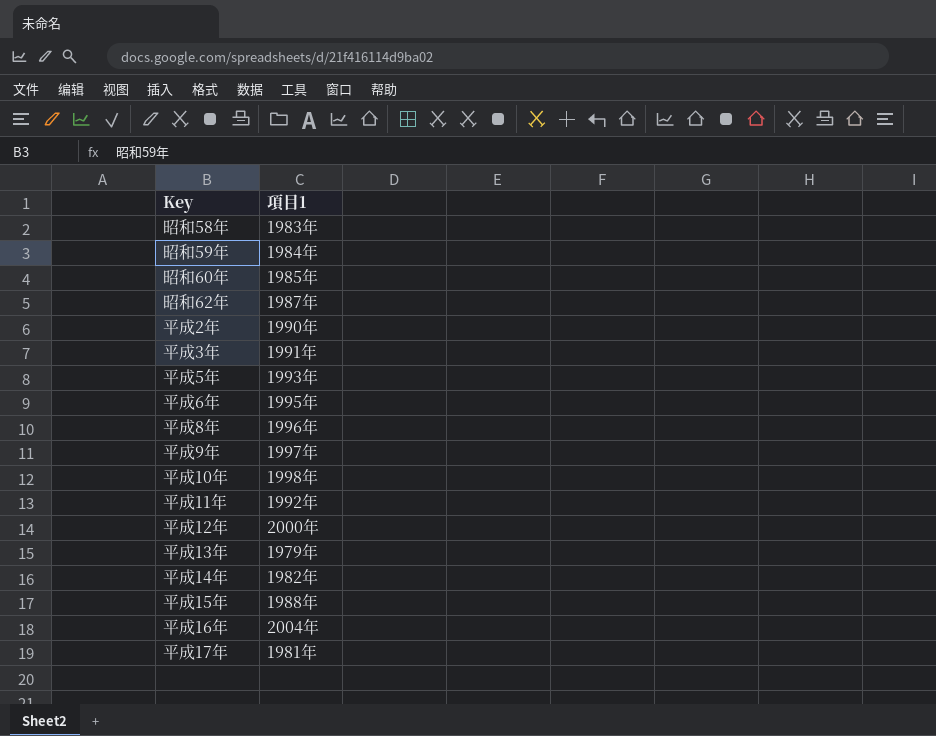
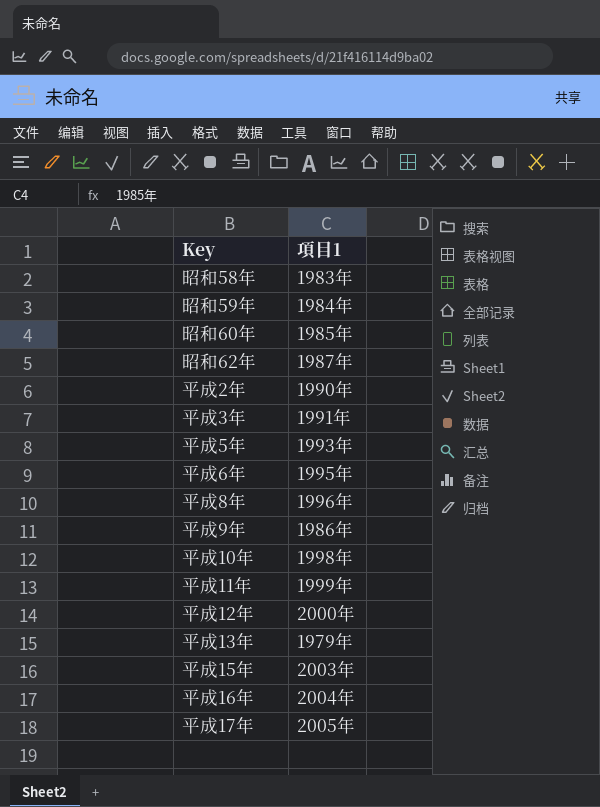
row 平成14年: 1982年 -> none
平成9年 | 項目1: 1997年 -> 1986年
平成11年 | 項目1: 1992年 -> 1999年
平成15年 | 項目1: 1988年 -> 2003年
平成17年 | 項目1: 1981年 -> 2005年

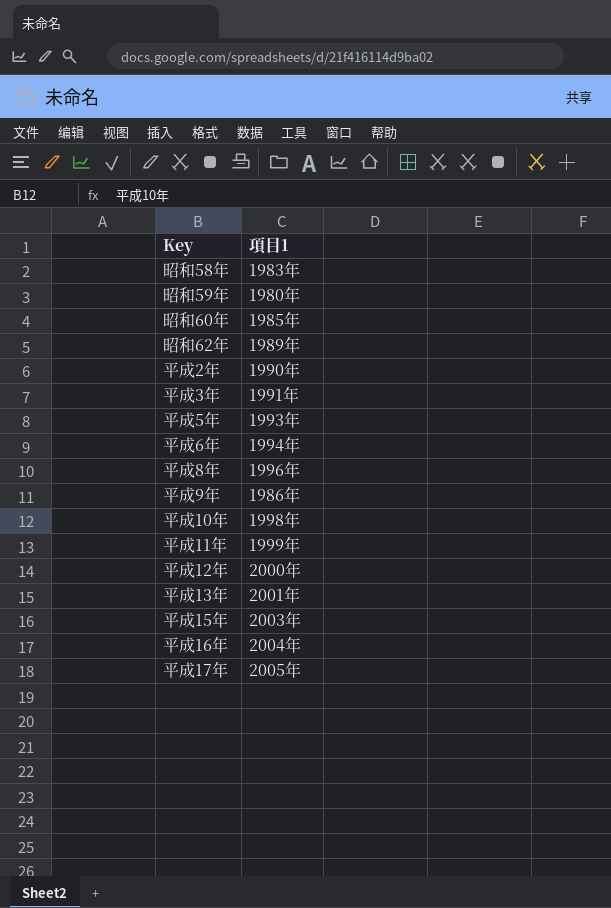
昭和59年 | 項目1: 1984年 -> 1980年
昭和62年 | 項目1: 1987年 -> 1989年
平成6年 | 項目1: 1995年 -> 1994年
平成13年 | 項目1: 1979年 -> 2001年

